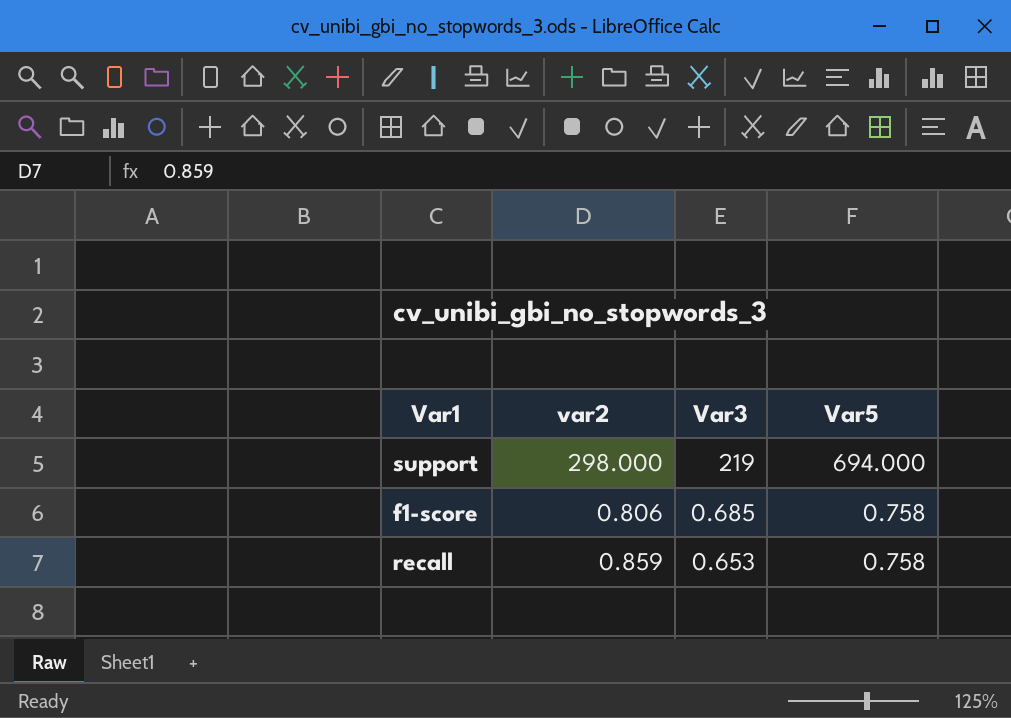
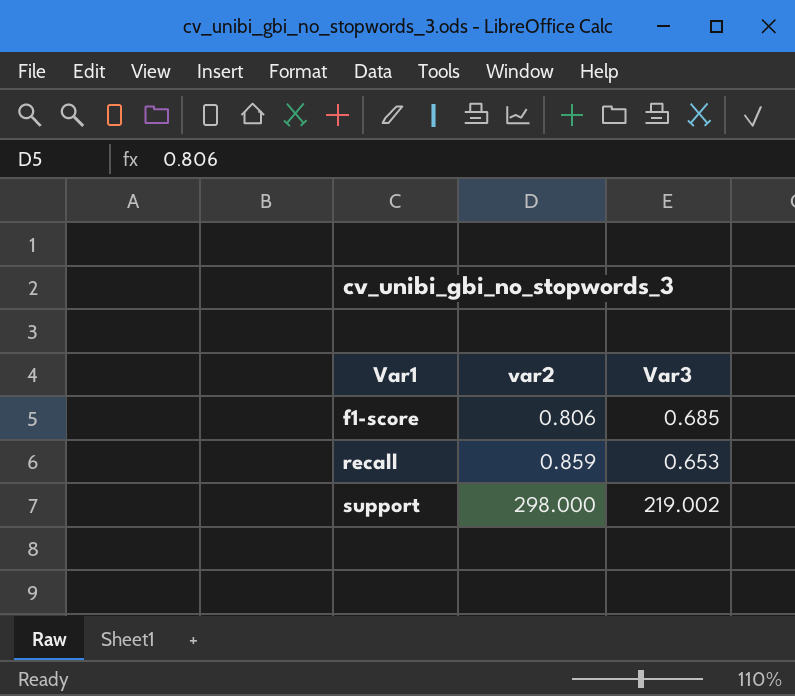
row order: Var3 descending -> Var1 ascending
column Var5 | position: 4 -> none
support | Var3: 219 -> 219.002

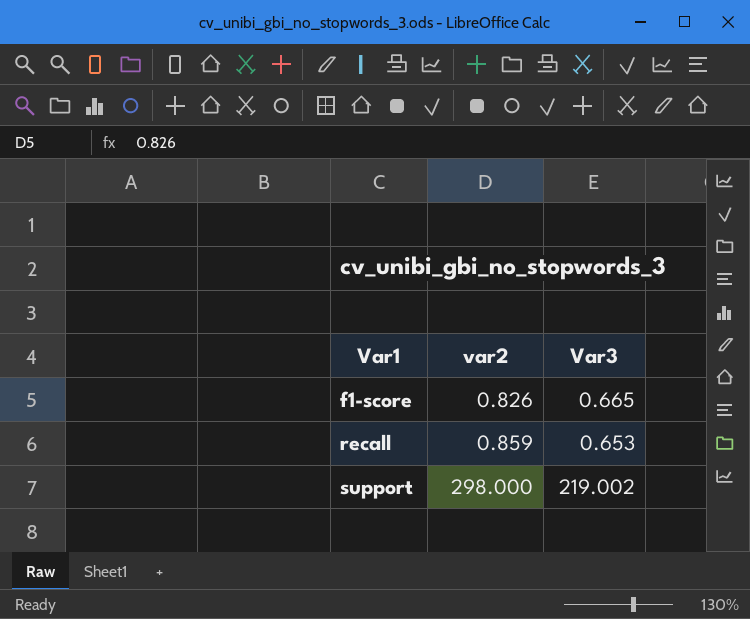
f1-score | var2: 0.806 -> 0.826
f1-score | Var3: 0.685 -> 0.665

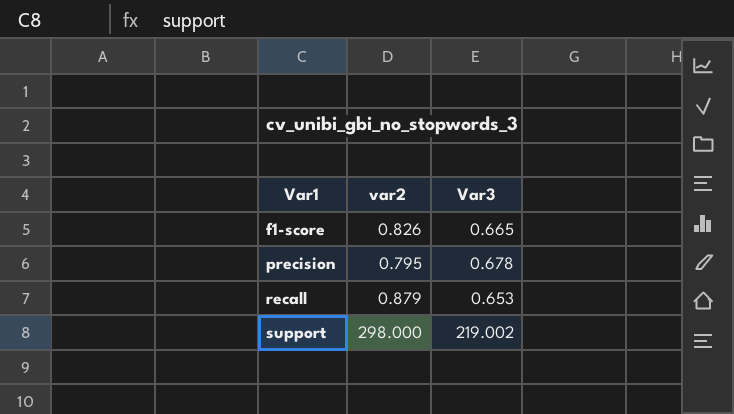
row precision: none -> 0.795 | 0.678
recall | var2: 0.859 -> 0.879

